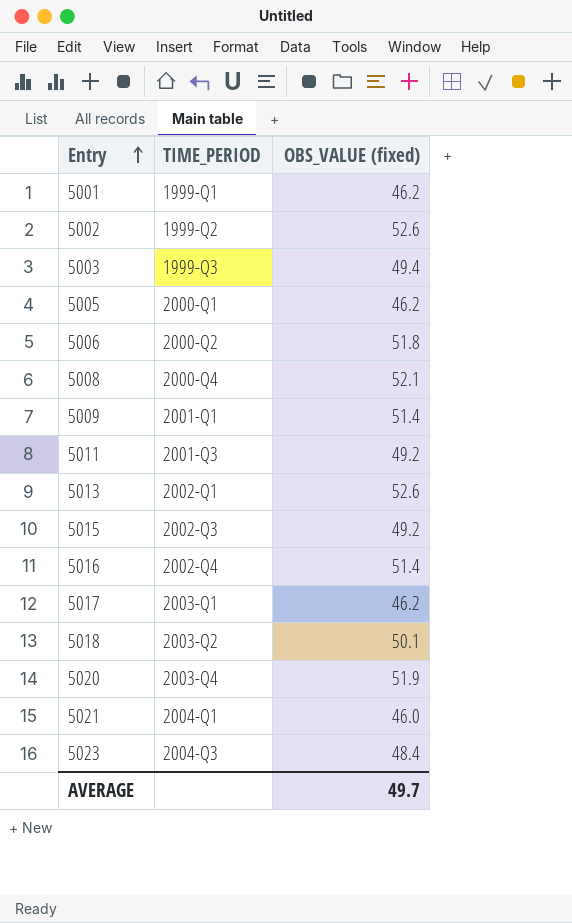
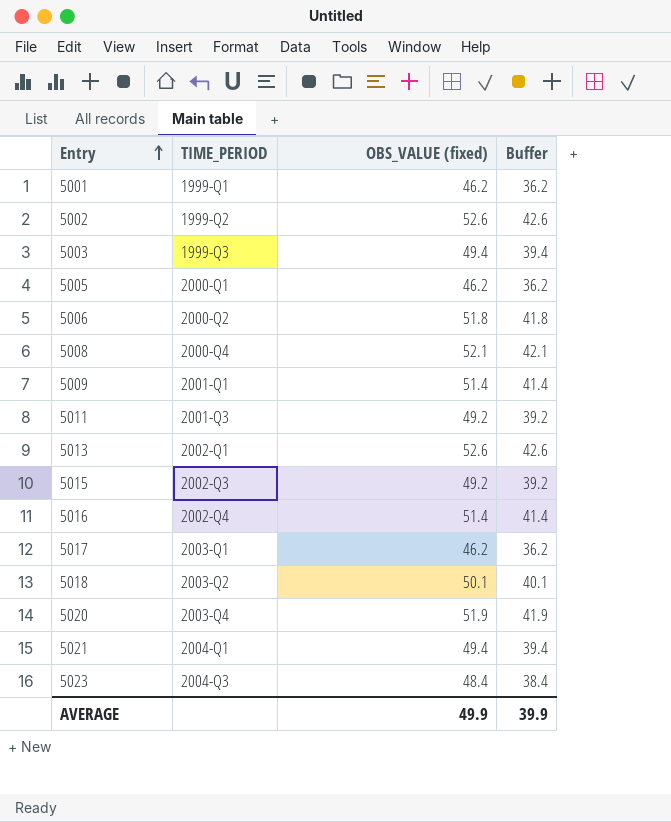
column Buffer | formula: none -> [OBS_VALUE (fixed)] - 10
5021 | OBS_VALUE (fixed): 46.0 -> 49.4
AVERAGE | OBS_VALUE (fixed): 49.7 -> 49.9

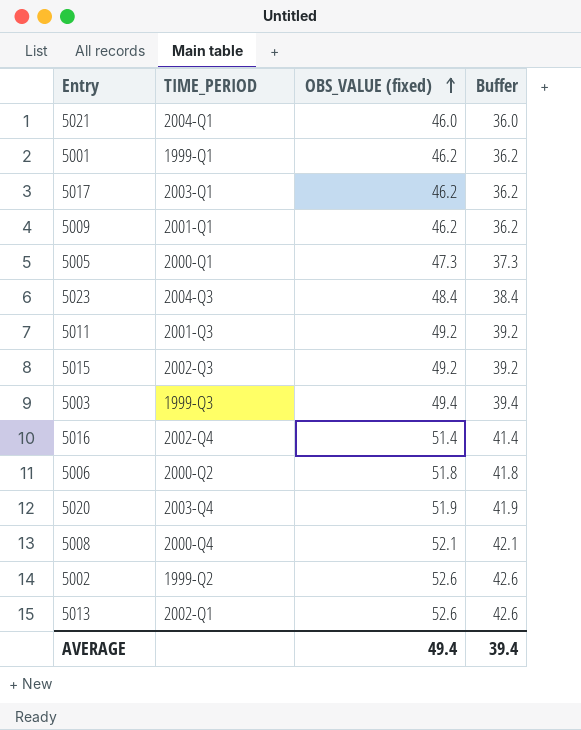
row order: Entry ascending -> OBS_VALUE (fixed) ascending
row 5018: 2003-Q2 | 50.1 | 40.1 -> none
5021 | OBS_VALUE (fixed): 49.4 -> 46.0
5021 | Buffer: 39.4 -> 36.0
5009 | OBS_VALUE (fixed): 51.4 -> 46.2
5009 | Buffer: 41.4 -> 36.2
5005 | OBS_VALUE (fixed): 46.2 -> 47.3
5005 | Buffer: 36.2 -> 37.3
AVERAGE | OBS_VALUE (fixed): 49.9 -> 49.4
AVERAGE | Buffer: 39.9 -> 39.4

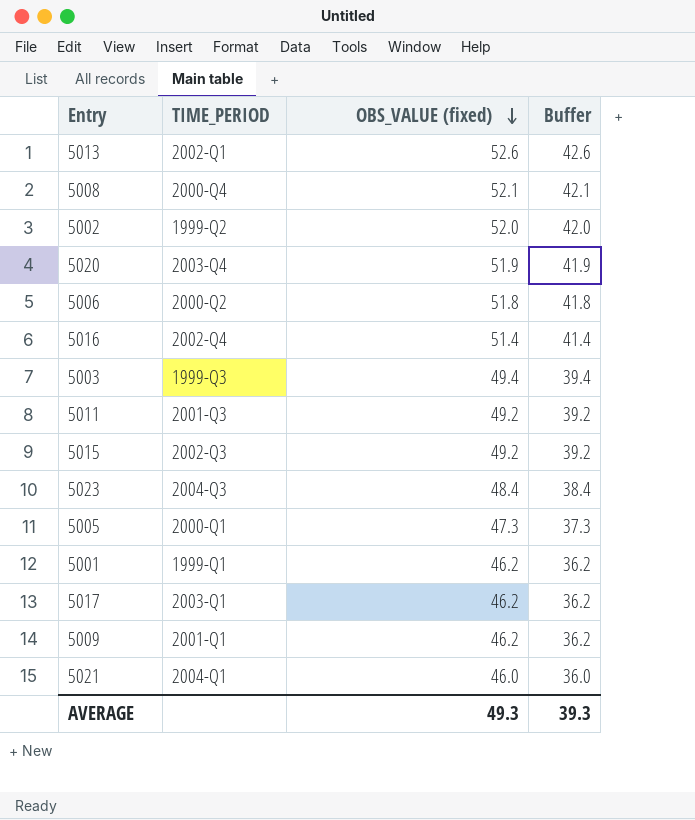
row order: OBS_VALUE (fixed) ascending -> OBS_VALUE (fixed) descending
5002 | OBS_VALUE (fixed): 52.6 -> 52.0
5002 | Buffer: 42.6 -> 42.0
AVERAGE | OBS_VALUE (fixed): 49.4 -> 49.3
AVERAGE | Buffer: 39.4 -> 39.3

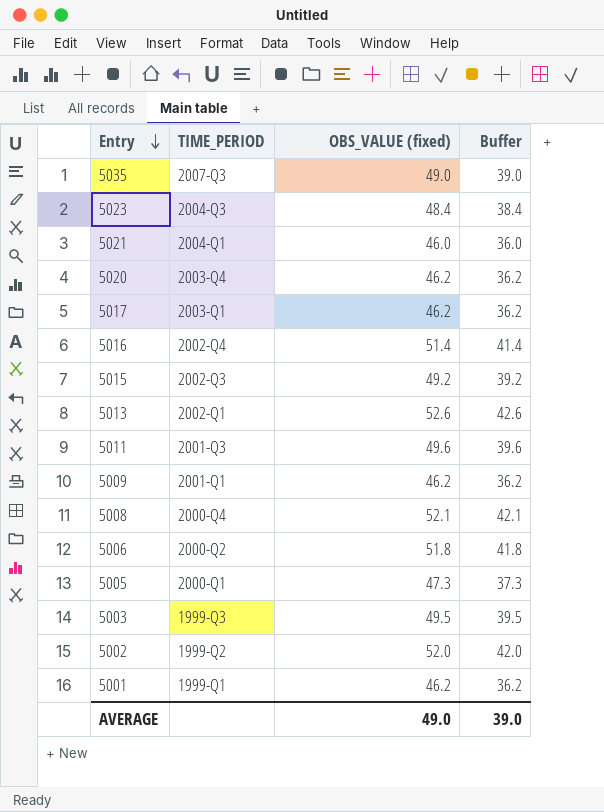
row order: OBS_VALUE (fixed) descending -> Entry descending
row 5035: none -> 2007-Q3 | 49.0 | 39.0
5020 | OBS_VALUE (fixed): 51.9 -> 46.2
5020 | Buffer: 41.9 -> 36.2
5011 | OBS_VALUE (fixed): 49.2 -> 49.6
5011 | Buffer: 39.2 -> 39.6
5003 | OBS_VALUE (fixed): 49.4 -> 49.5
5003 | Buffer: 39.4 -> 39.5
AVERAGE | OBS_VALUE (fixed): 49.3 -> 49.0
AVERAGE | Buffer: 39.3 -> 39.0

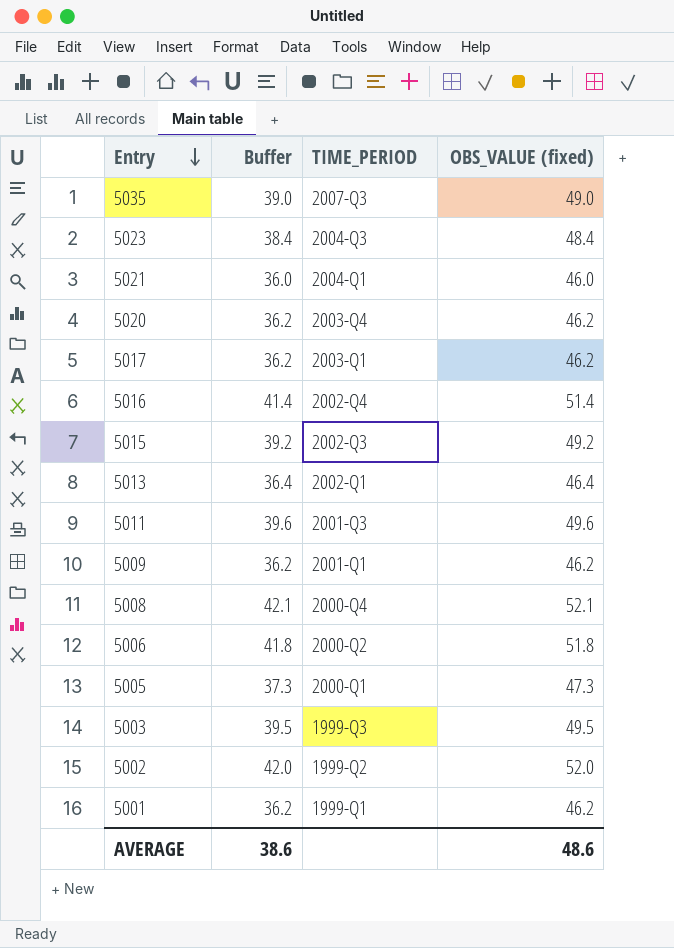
column Buffer | position: 4 -> 2
5013 | Buffer: 42.6 -> 36.4
5013 | OBS_VALUE (fixed): 52.6 -> 46.4
AVERAGE | Buffer: 39.0 -> 38.6
AVERAGE | OBS_VALUE (fixed): 49.0 -> 48.6

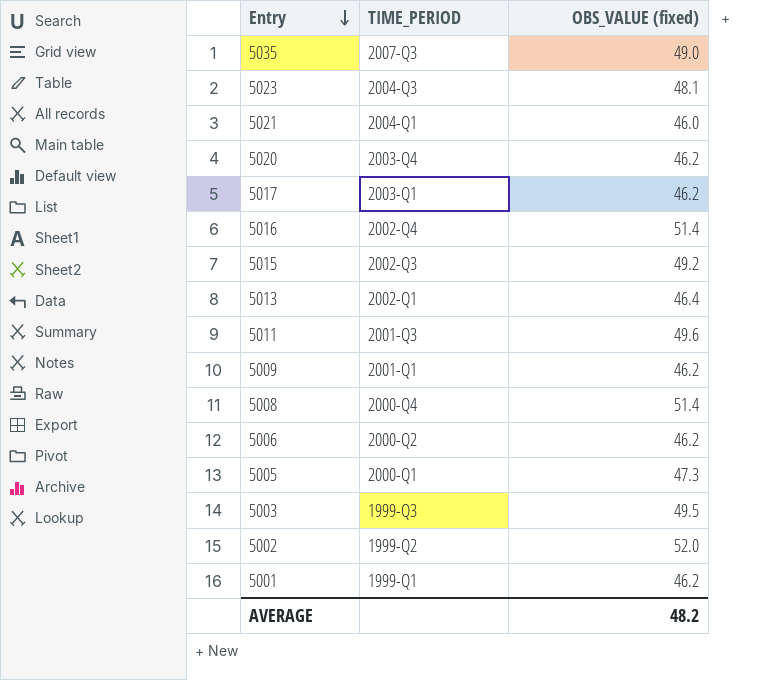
column Buffer | formula: [OBS_VALUE (fixed)] - 10 -> none
5023 | OBS_VALUE (fixed): 48.4 -> 48.1
5008 | OBS_VALUE (fixed): 52.1 -> 51.4
5006 | OBS_VALUE (fixed): 51.8 -> 46.2
AVERAGE | OBS_VALUE (fixed): 48.6 -> 48.2

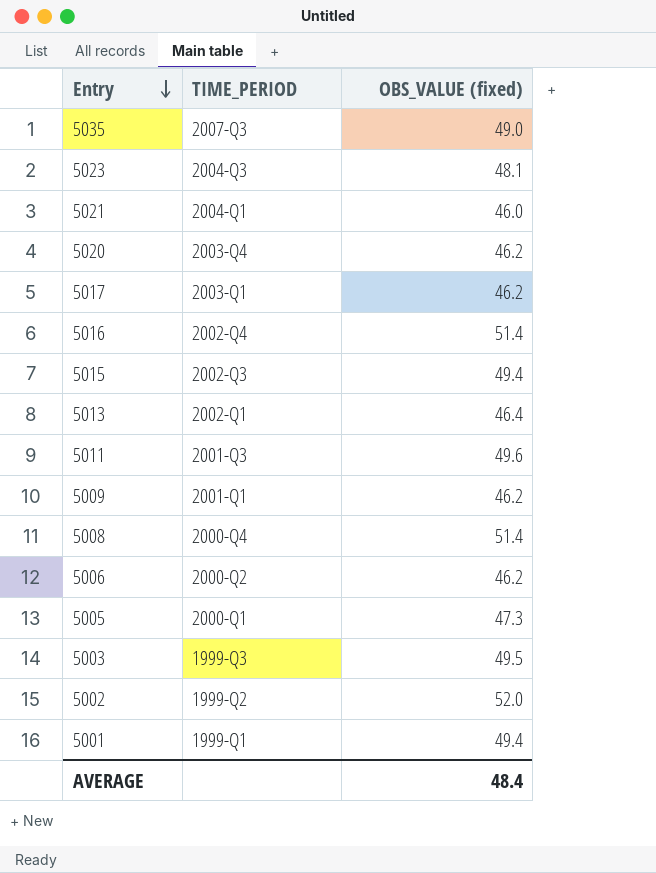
5015 | OBS_VALUE (fixed): 49.2 -> 49.4
5001 | OBS_VALUE (fixed): 46.2 -> 49.4
AVERAGE | OBS_VALUE (fixed): 48.2 -> 48.4

